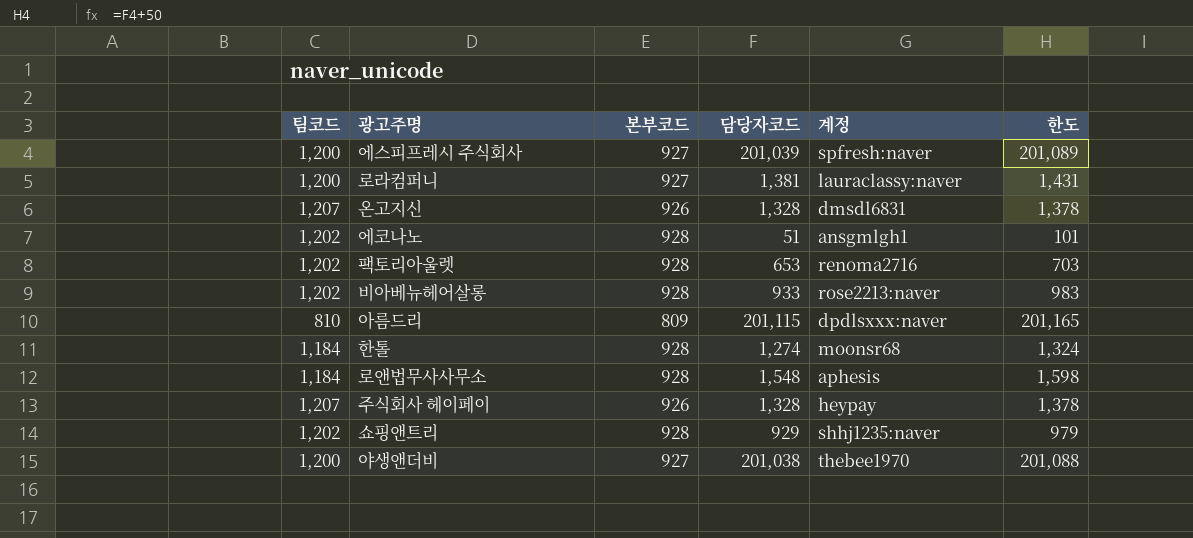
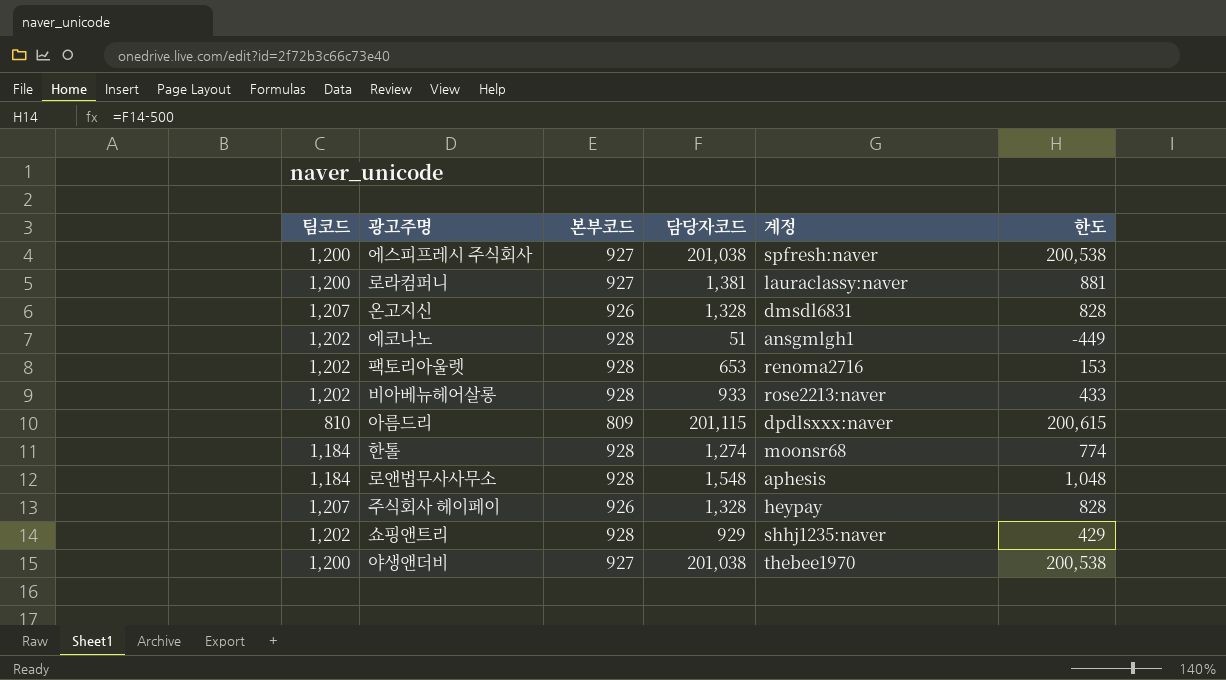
column 한도 | formula: [담당자코드] + 50 -> [담당자코드] - 500
에스피프레시 주식회사 | 담당자코드: 201,039 -> 201,038

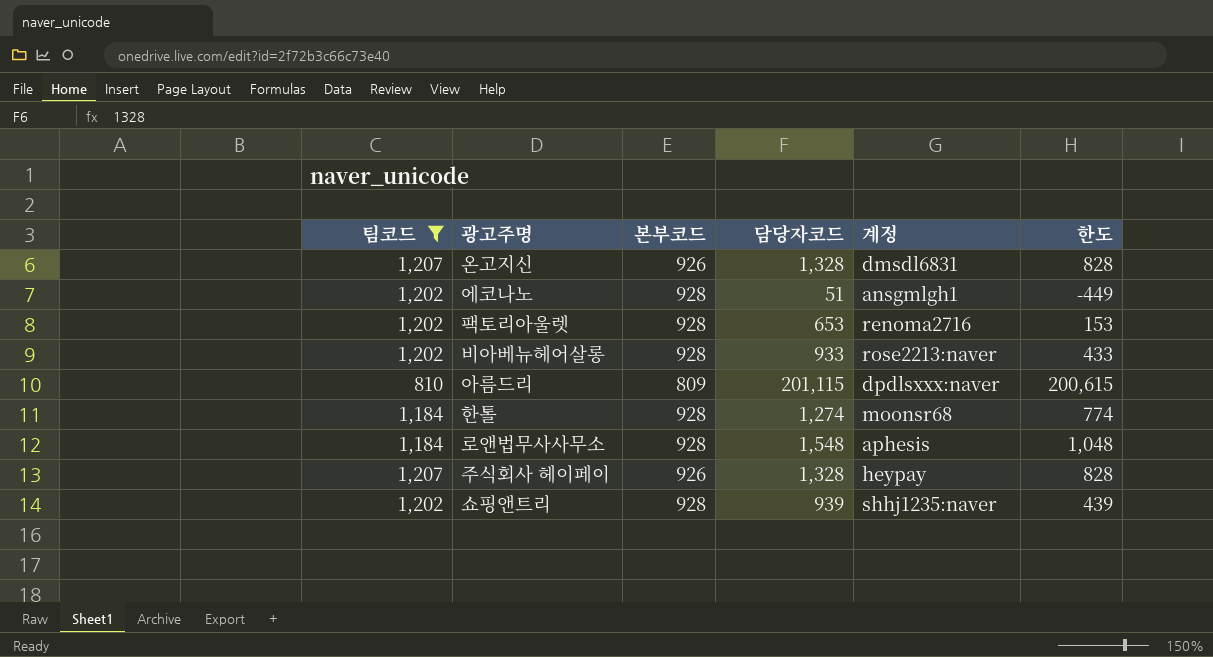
filter: none -> 팀코드 != 1,200
쇼핑앤트리 | 담당자코드: 929 -> 939
쇼핑앤트리 | 한도: 429 -> 439

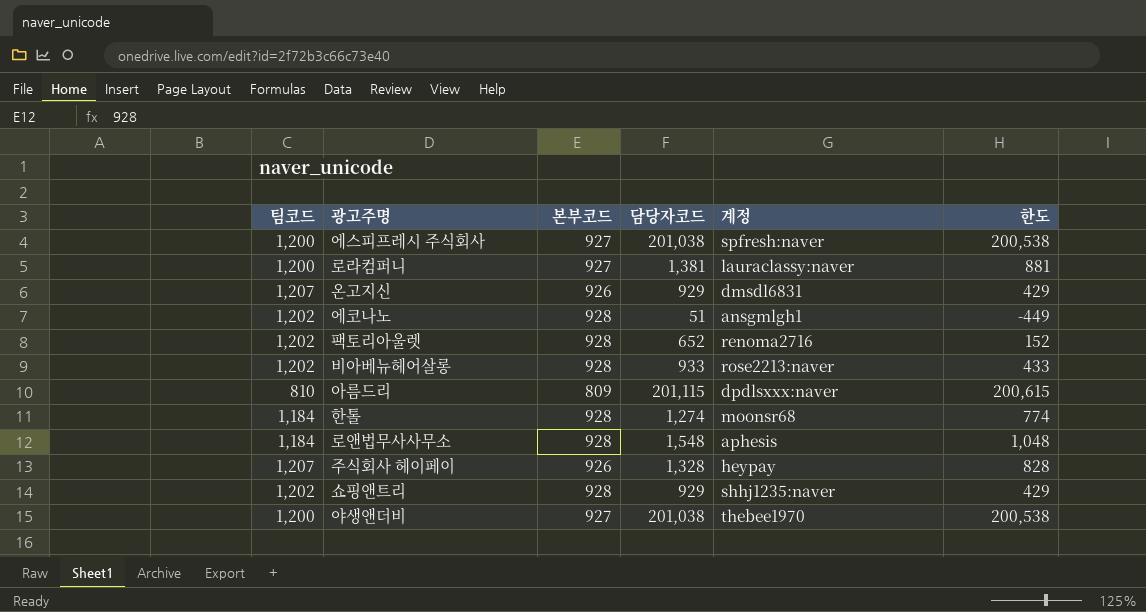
filter: 팀코드 != 1,200 -> none
온고지신 | 담당자코드: 1,328 -> 929
온고지신 | 한도: 828 -> 429
팩토리아울렛 | 담당자코드: 653 -> 652
팩토리아울렛 | 한도: 153 -> 152
쇼핑앤트리 | 담당자코드: 939 -> 929
쇼핑앤트리 | 한도: 439 -> 429

